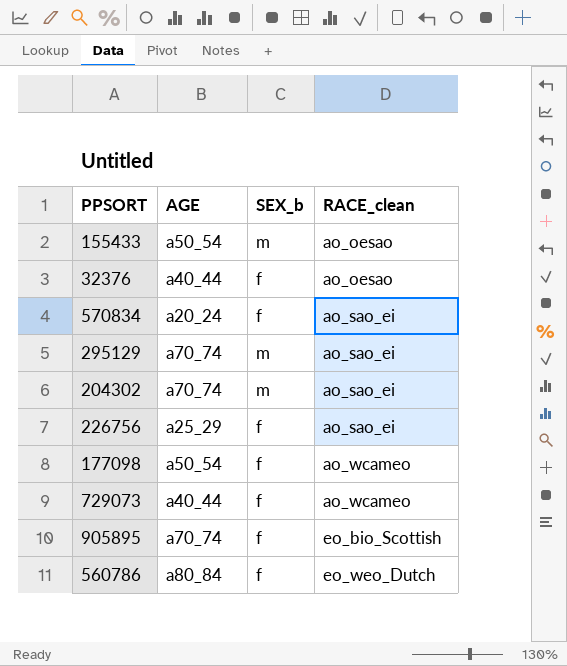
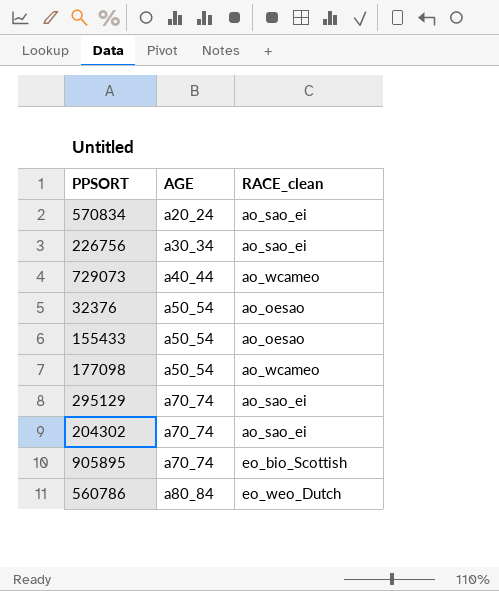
row order: RACE_clean ascending -> AGE ascending
column SEX_b | position: 3 -> none
226756 | AGE: a25_29 -> a30_34
32376 | AGE: a40_44 -> a50_54

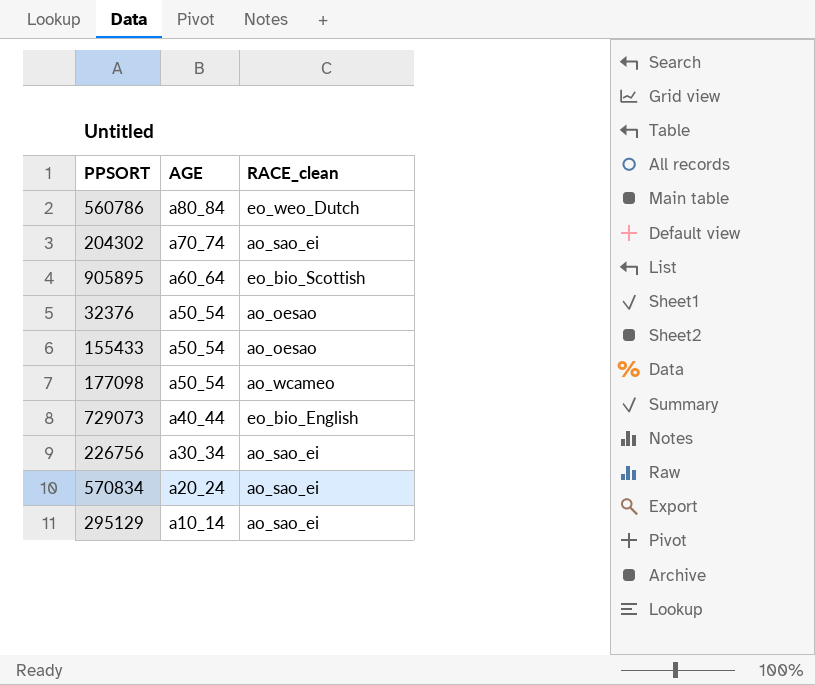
row order: AGE ascending -> AGE descending
905895 | AGE: a70_74 -> a60_64
729073 | RACE_clean: ao_wcameo -> eo_bio_English
295129 | AGE: a70_74 -> a10_14

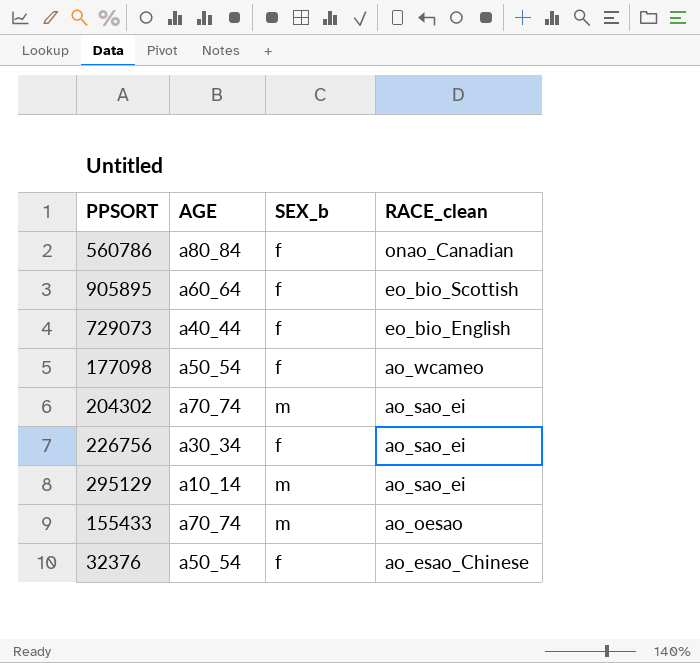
row order: AGE descending -> RACE_clean descending
column SEX_b | position: none -> 3
row 570834: a20_24 | ao_sao_ei -> none
560786 | RACE_clean: eo_weo_Dutch -> onao_Canadian
155433 | AGE: a50_54 -> a70_74
32376 | RACE_clean: ao_oesao -> ao_esao_Chinese

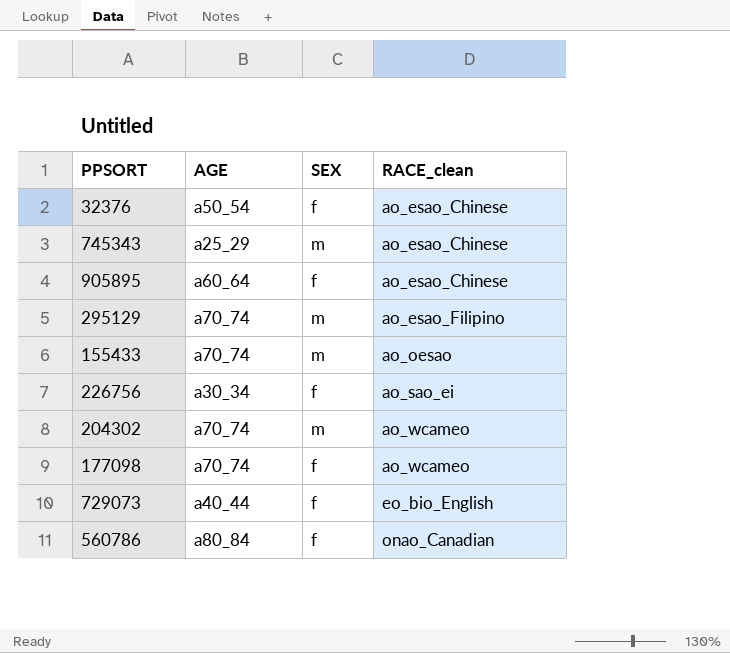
row order: RACE_clean descending -> RACE_clean ascending
column name: SEX_b -> SEX
row 745343: none -> a25_29 | m | ao_esao_Chinese
905895 | RACE_clean: eo_bio_Scottish -> ao_esao_Chinese
295129 | AGE: a10_14 -> a70_74
295129 | RACE_clean: ao_sao_ei -> ao_esao_Filipino
204302 | RACE_clean: ao_sao_ei -> ao_wcameo
177098 | AGE: a50_54 -> a70_74

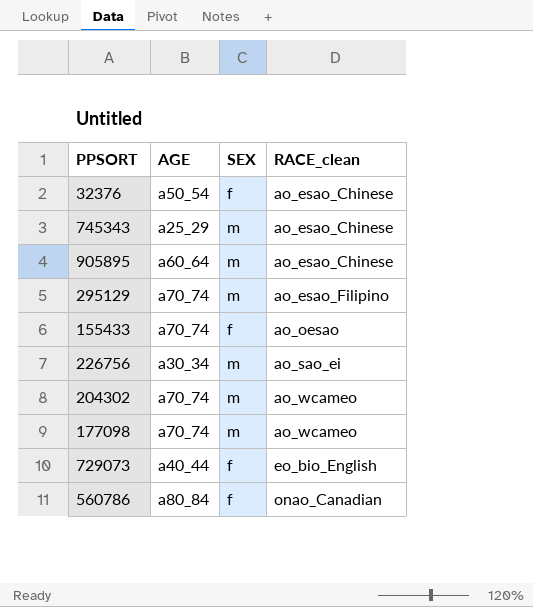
905895 | SEX: f -> m
155433 | SEX: m -> f
226756 | SEX: f -> m
177098 | SEX: f -> m

